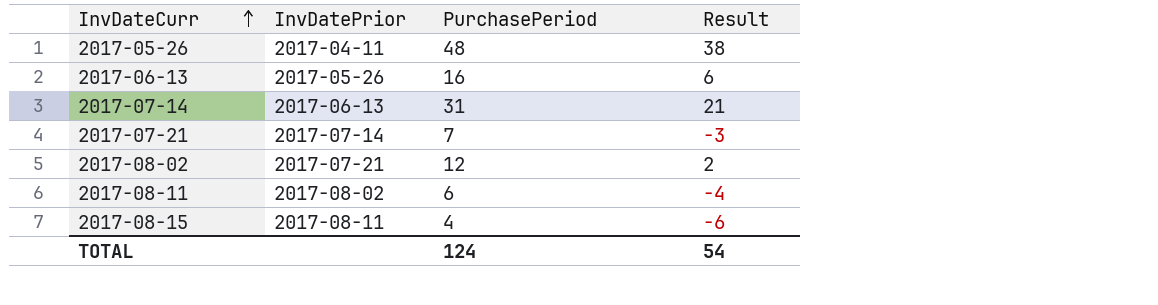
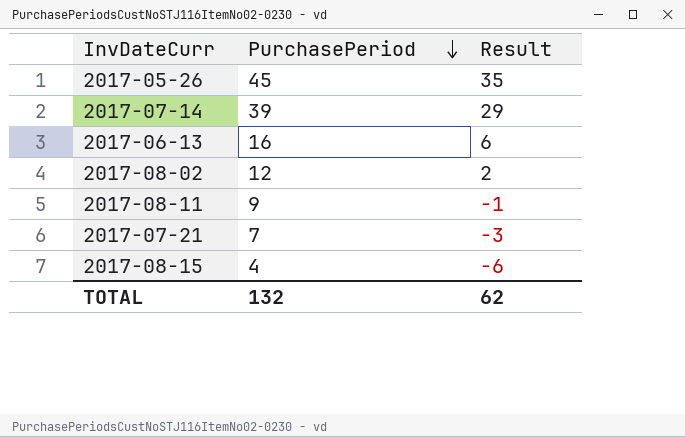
row order: InvDateCurr ascending -> PurchasePeriod descending
column InvDatePrior | position: 2 -> none
2017-05-26 | PurchasePeriod: 48 -> 45
2017-05-26 | Result: 38 -> 35
2017-07-14 | PurchasePeriod: 31 -> 39
2017-07-14 | Result: 21 -> 29
2017-08-11 | PurchasePeriod: 6 -> 9
2017-08-11 | Result: -4 -> -1
TOTAL | PurchasePeriod: 124 -> 132
TOTAL | Result: 54 -> 62

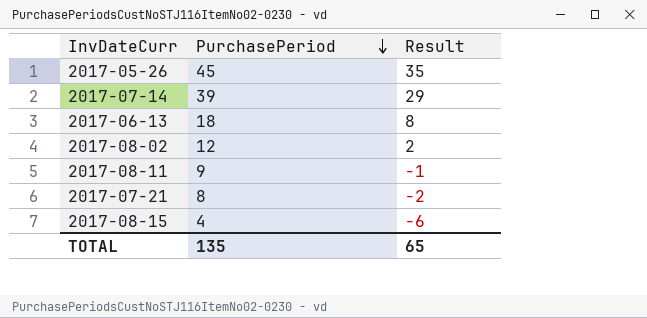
2017-06-13 | PurchasePeriod: 16 -> 18
2017-06-13 | Result: 6 -> 8
2017-07-21 | PurchasePeriod: 7 -> 8
2017-07-21 | Result: -3 -> -2
TOTAL | PurchasePeriod: 132 -> 135
TOTAL | Result: 62 -> 65

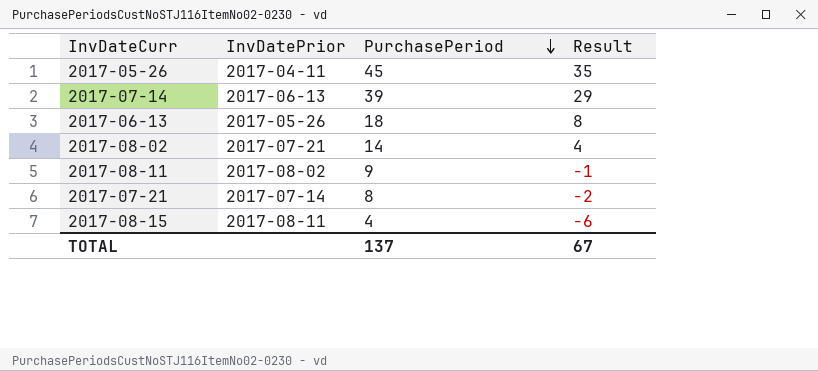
column InvDatePrior | position: none -> 2
2017-08-02 | PurchasePeriod: 12 -> 14
2017-08-02 | Result: 2 -> 4
TOTAL | PurchasePeriod: 135 -> 137
TOTAL | Result: 65 -> 67

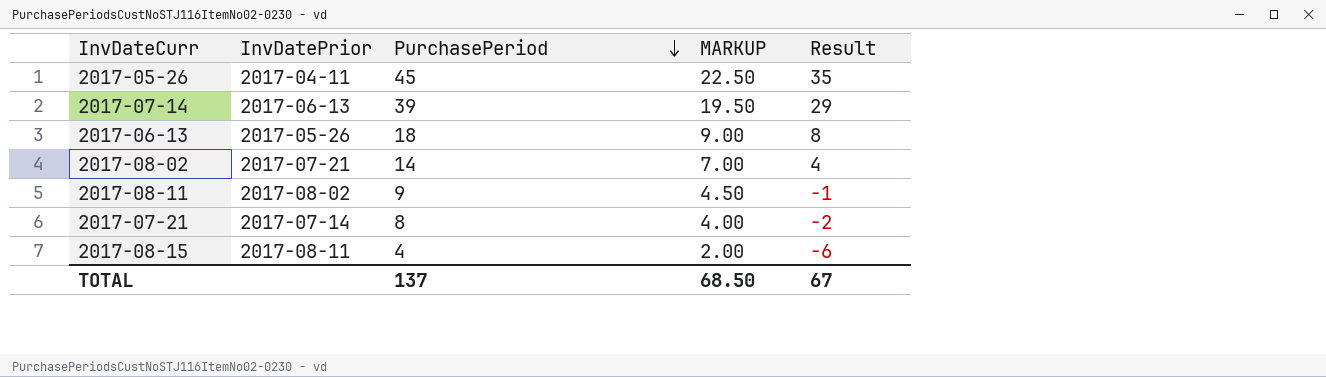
column MARKUP | formula: none -> [PurchasePeriod] * 0.5

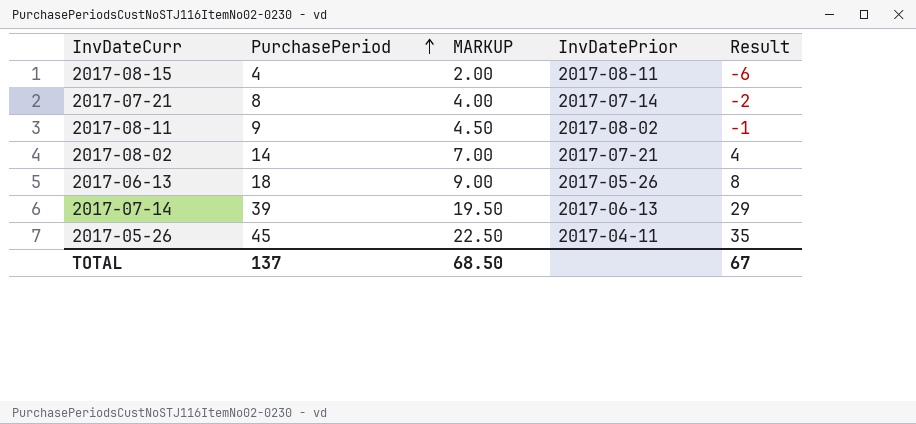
row order: PurchasePeriod descending -> PurchasePeriod ascending
column InvDatePrior | position: 2 -> 4

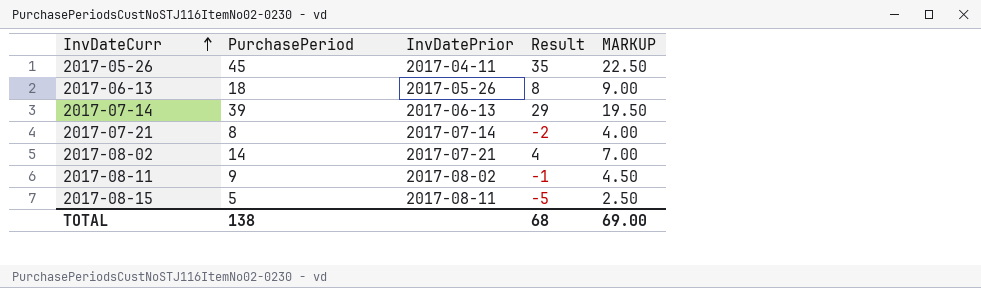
row order: PurchasePeriod ascending -> InvDateCurr ascending
column MARKUP | position: 3 -> 5
2017-08-15 | PurchasePeriod: 4 -> 5
2017-08-15 | Result: -6 -> -5
2017-08-15 | MARKUP: 2.00 -> 2.50
TOTAL | PurchasePeriod: 137 -> 138
TOTAL | Result: 67 -> 68
TOTAL | MARKUP: 68.50 -> 69.00

